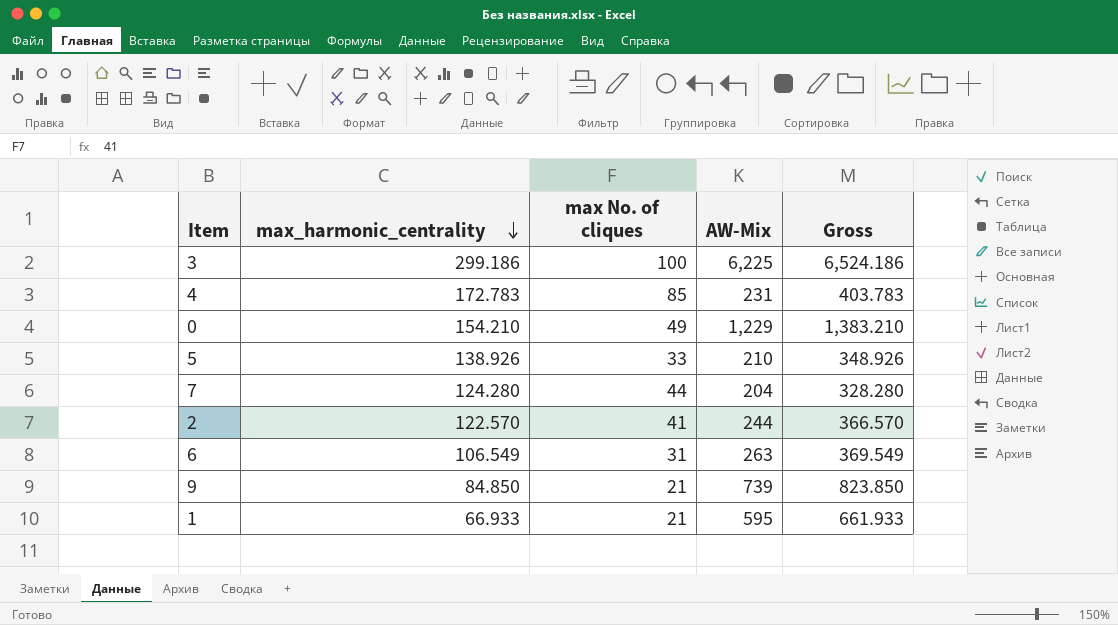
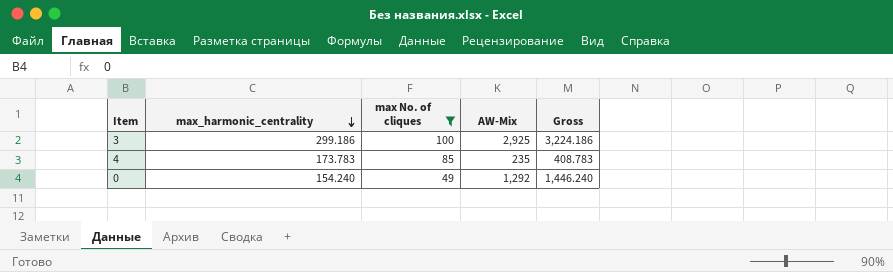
filter: none -> max No. of cliques >= 49
3 | AW-Mix: 6,225 -> 2,925
3 | Gross: 6,524.186 -> 3,224.186
4 | max_harmonic_centrality: 172.783 -> 173.783
4 | AW-Mix: 231 -> 235
4 | Gross: 403.783 -> 408.783
0 | max_harmonic_centrality: 154.210 -> 154.240
0 | AW-Mix: 1,229 -> 1,292
0 | Gross: 1,383.210 -> 1,446.240

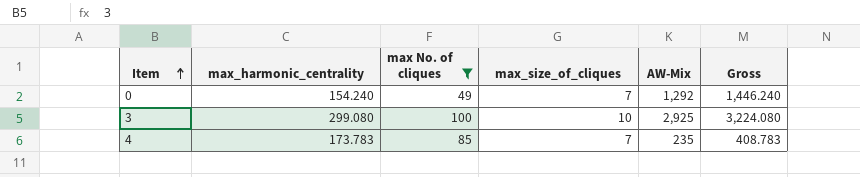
row order: max_harmonic_centrality descending -> Item ascending
column max_size_of_cliques | position: none -> 4
3 | max_harmonic_centrality: 299.186 -> 299.080
3 | Gross: 3,224.186 -> 3,224.080

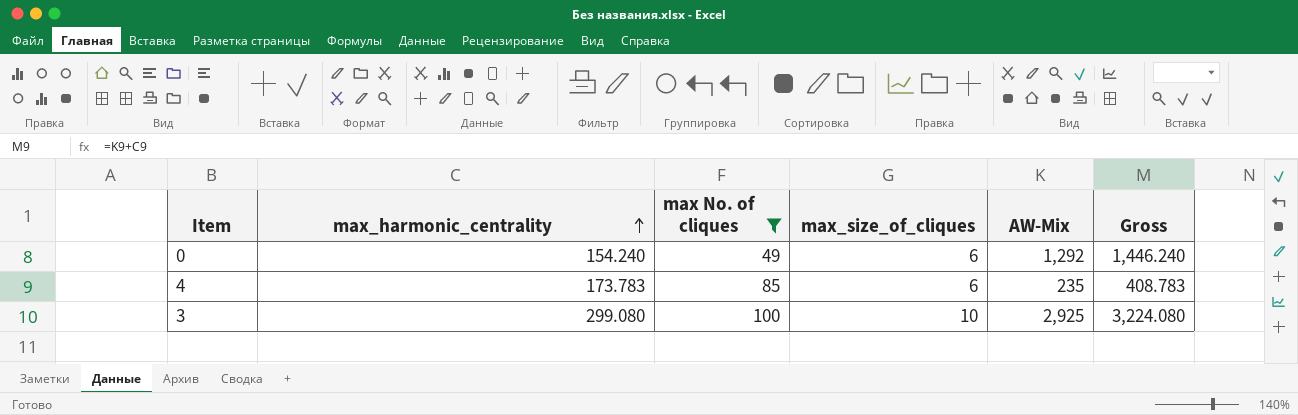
row order: Item ascending -> max_harmonic_centrality ascending
0 | max_size_of_cliques: 7 -> 6
4 | max_size_of_cliques: 7 -> 6

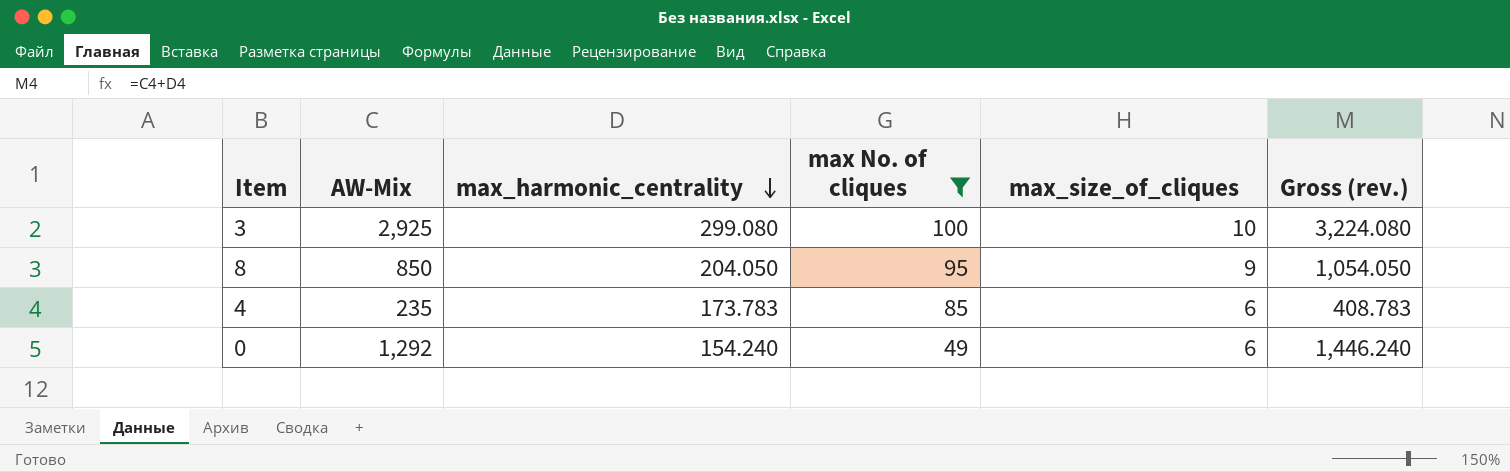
row order: max_harmonic_centrality ascending -> max_harmonic_centrality descending
column AW-Mix | position: 5 -> 2
column name: Gross -> Gross (rev.)
row 8: none -> 850 | 204.050 | 95 | 9 | 1,054.050

